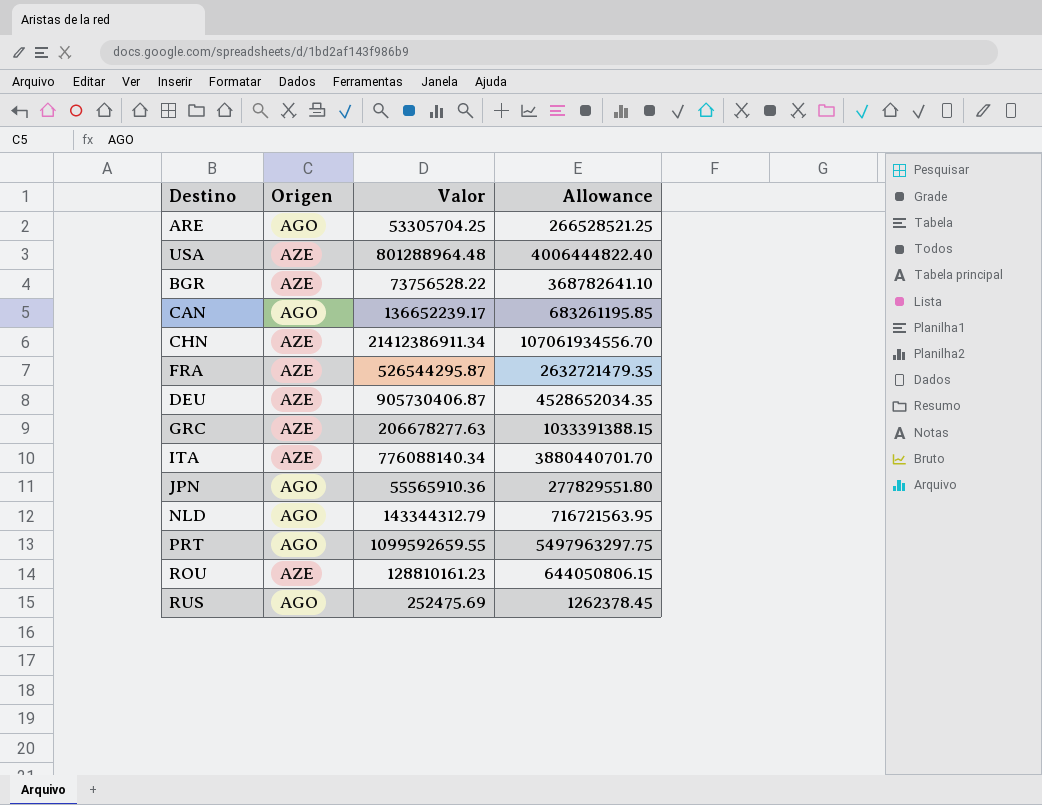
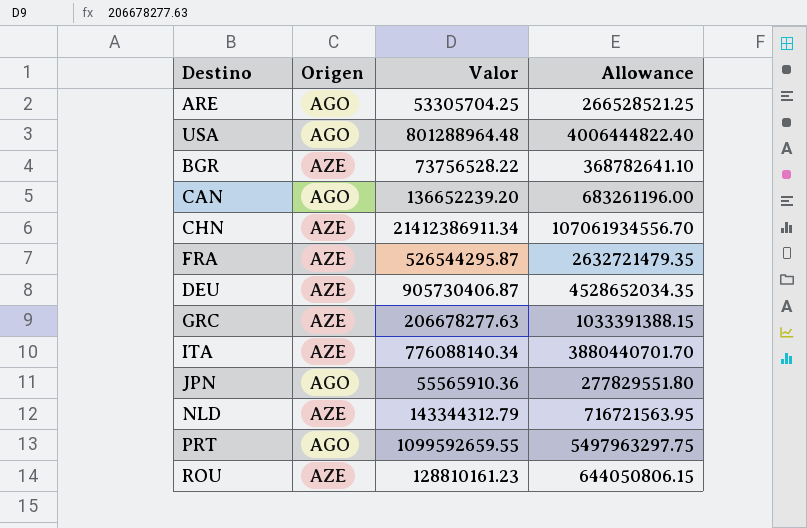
row RUS: AGO | 252475.69 | 1262378.45 -> none
USA | Origen: AZE -> AGO
CAN | Valor: 136652239.17 -> 136652239.20
CAN | Allowance: 683261195.85 -> 683261196.00
NLD | Origen: AGO -> AZE

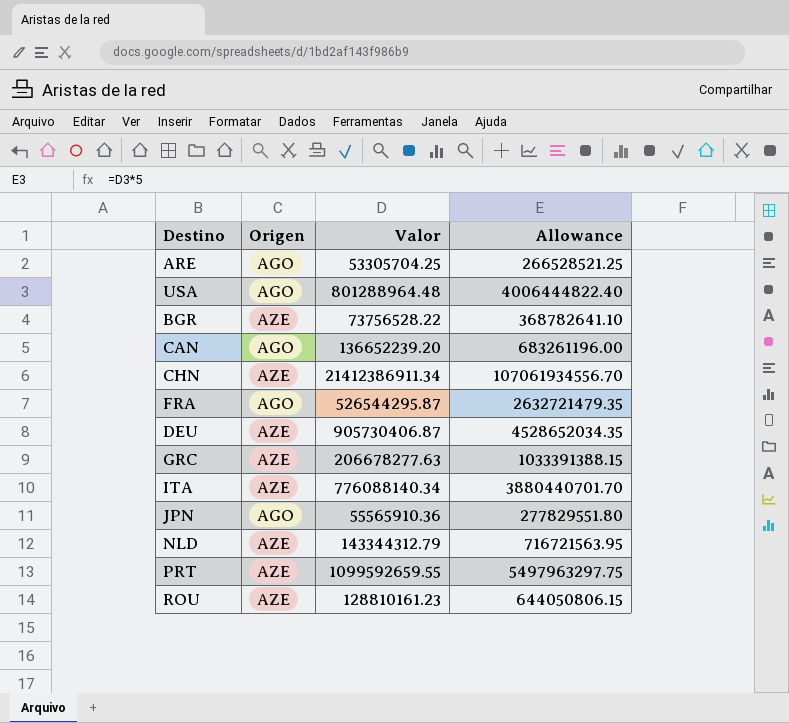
FRA | Origen: AZE -> AGO
PRT | Origen: AGO -> AZE

